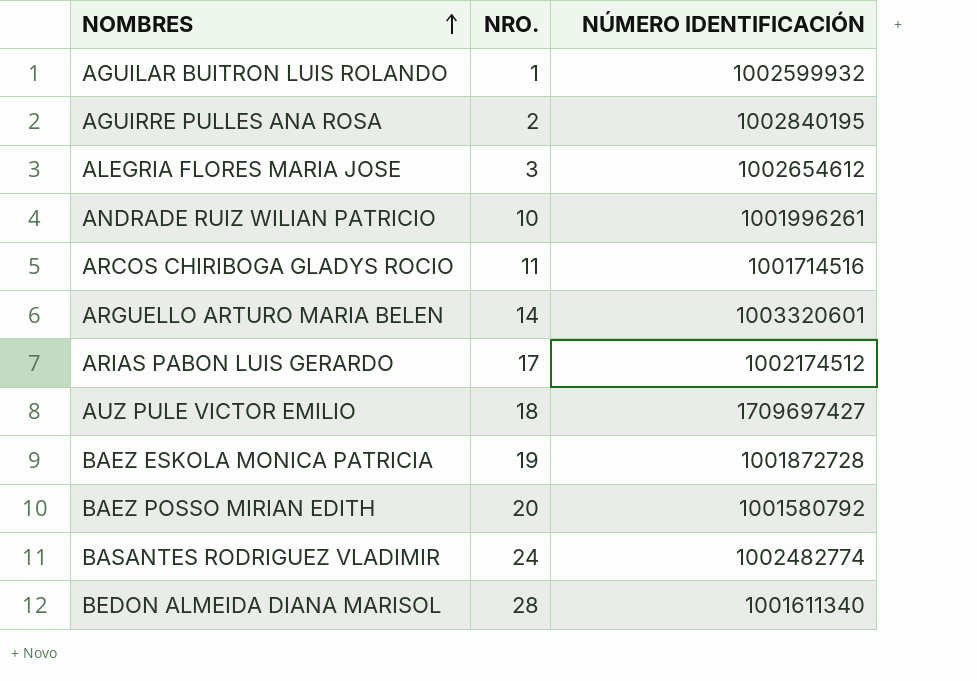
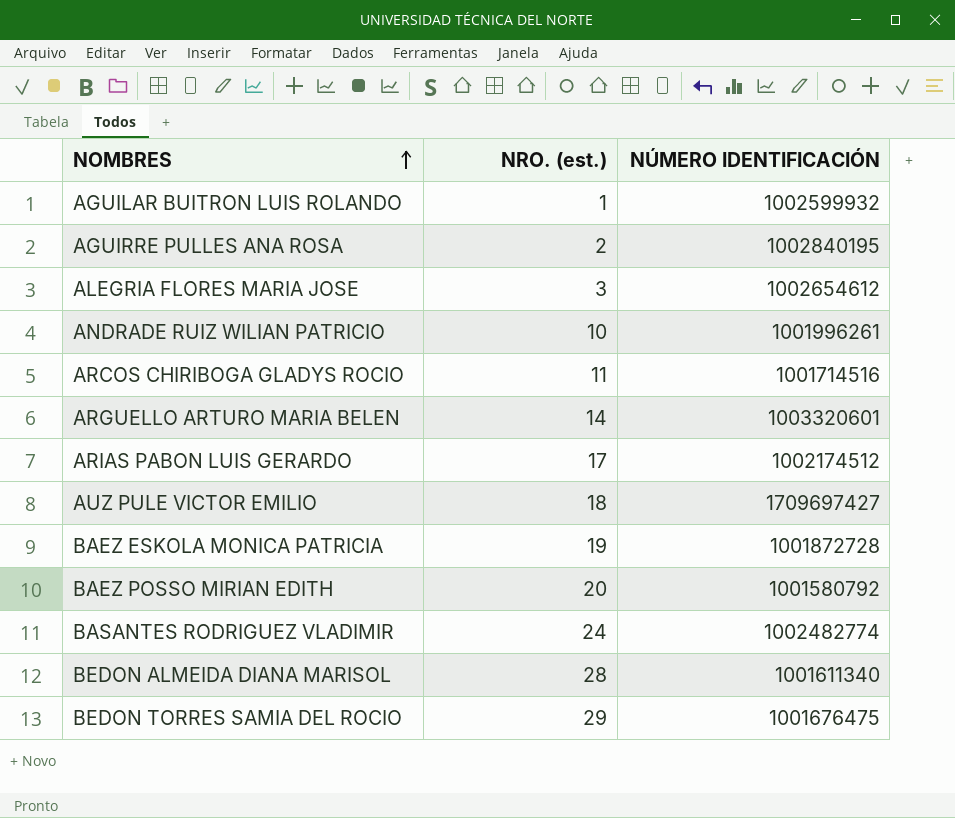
column name: NRO. -> NRO. (est.)
row BEDON TORRES SAMIA DEL ROCIO: none -> 29 | 1001676475

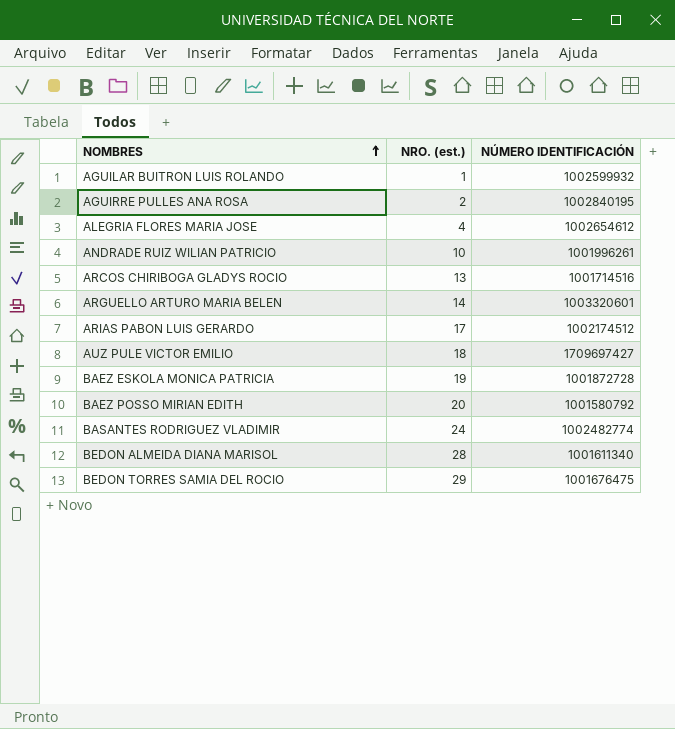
ALEGRIA FLORES MARIA JOSE | NRO. (est.): 3 -> 4
ARCOS CHIRIBOGA GLADYS ROCIO | NRO. (est.): 11 -> 13

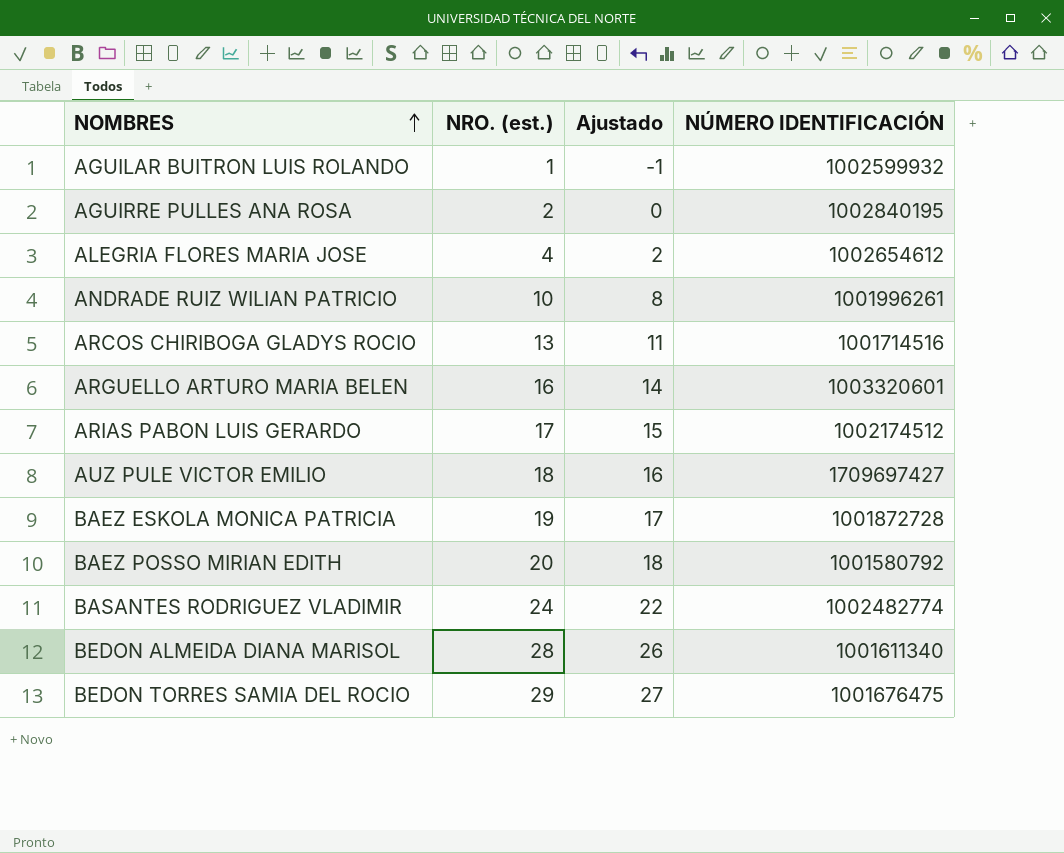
column Ajustado | formula: none -> [NRO. (est.)] - 2
ARGUELLO ARTURO MARIA BELEN | NRO. (est.): 14 -> 16

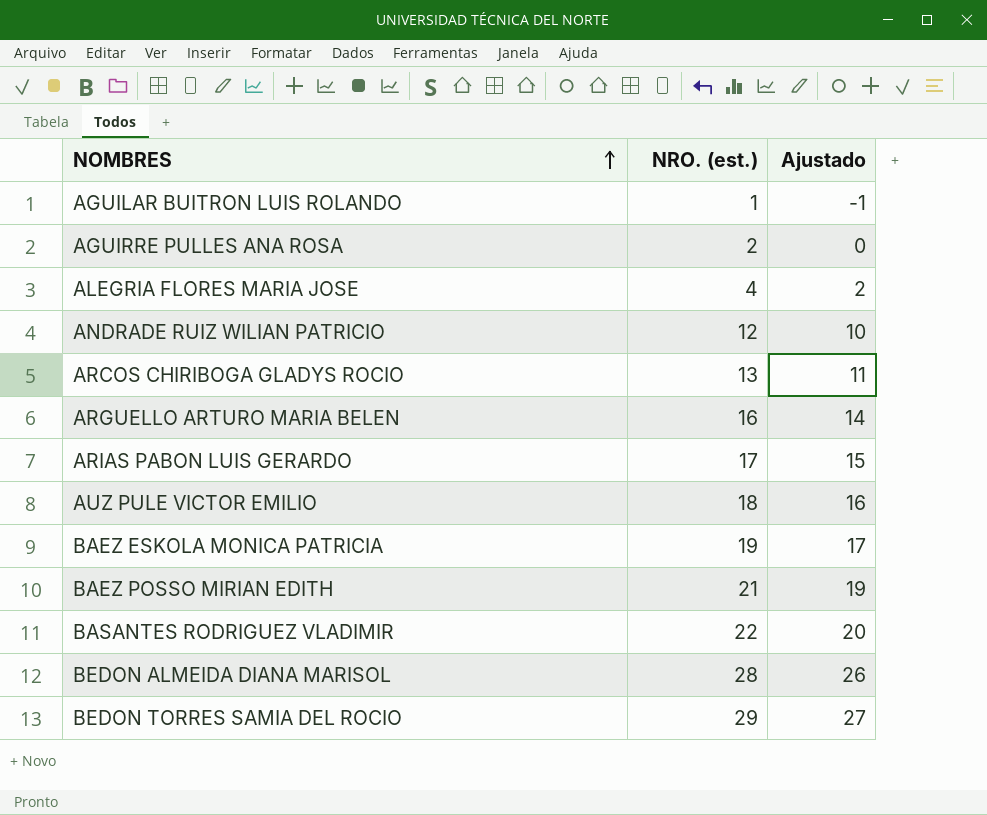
column NÚMERO IDENTIFICACIÓN | position: 4 -> none
ANDRADE RUIZ WILIAN PATRICIO | NRO. (est.): 10 -> 12
ANDRADE RUIZ WILIAN PATRICIO | Ajustado: 8 -> 10
BAEZ POSSO MIRIAN EDITH | NRO. (est.): 20 -> 21
BAEZ POSSO MIRIAN EDITH | Ajustado: 18 -> 19
BASANTES RODRIGUEZ VLADIMIR | NRO. (est.): 24 -> 22
BASANTES RODRIGUEZ VLADIMIR | Ajustado: 22 -> 20

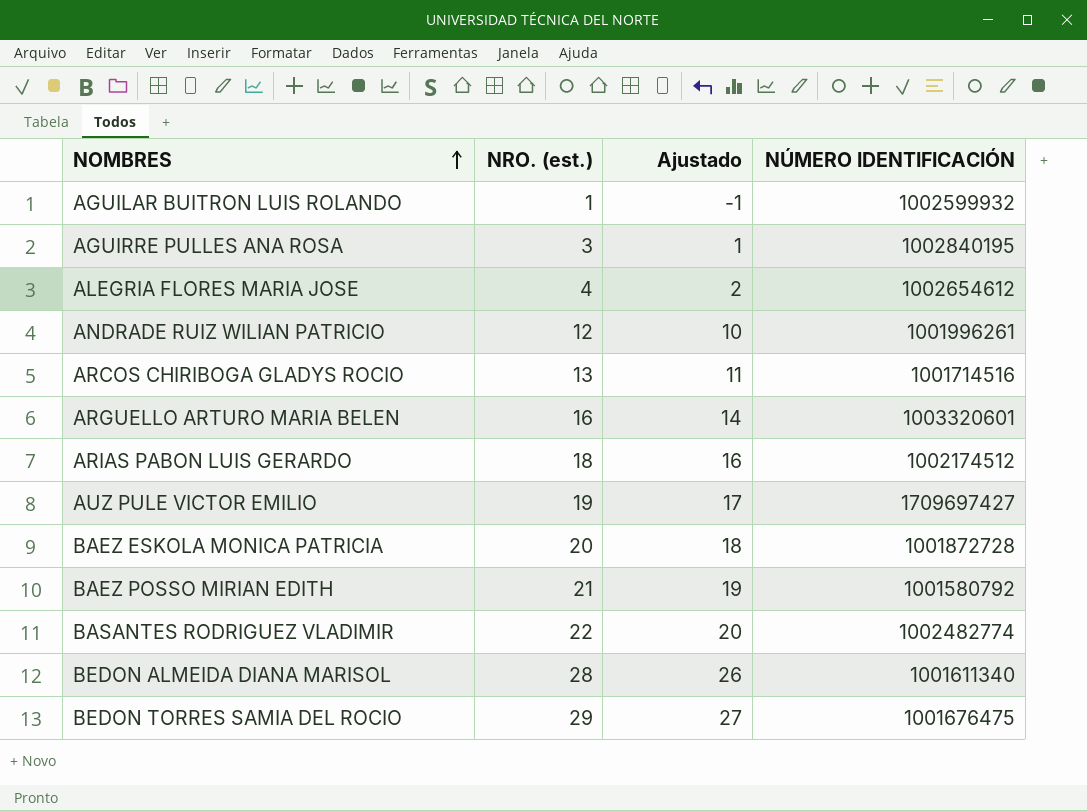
column NÚMERO IDENTIFICACIÓN | position: none -> 4
AGUIRRE PULLES ANA ROSA | NRO. (est.): 2 -> 3
AGUIRRE PULLES ANA ROSA | Ajustado: 0 -> 1
ARIAS PABON LUIS GERARDO | NRO. (est.): 17 -> 18
ARIAS PABON LUIS GERARDO | Ajustado: 15 -> 16
AUZ PULE VICTOR EMILIO | NRO. (est.): 18 -> 19
AUZ PULE VICTOR EMILIO | Ajustado: 16 -> 17
BAEZ ESKOLA MONICA PATRICIA | NRO. (est.): 19 -> 20
BAEZ ESKOLA MONICA PATRICIA | Ajustado: 17 -> 18

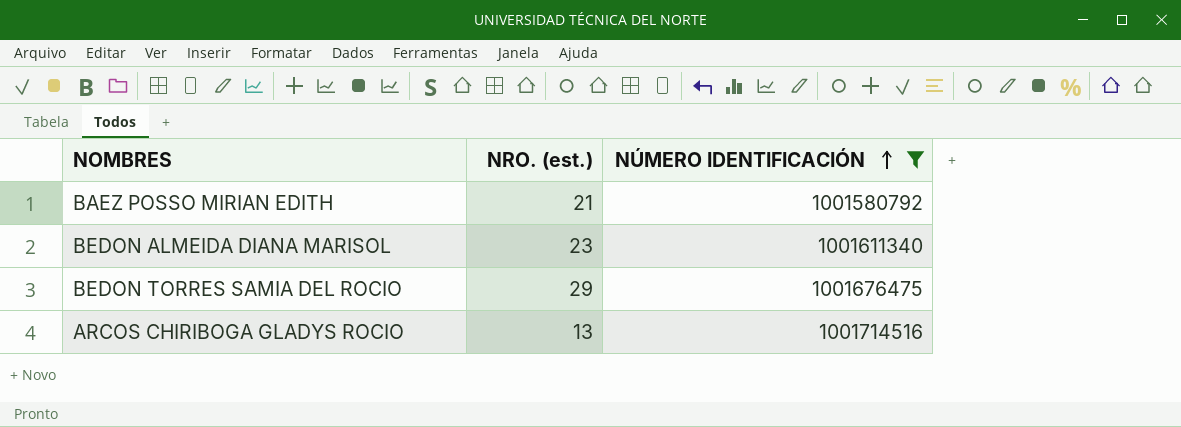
filter: none -> NÚMERO IDENTIFICACIÓN <= 1001714516
row order: NOMBRES ascending -> NÚMERO IDENTIFICACIÓN ascending
column Ajustado | formula: [NRO. (est.)] - 2 -> none
BEDON ALMEIDA DIANA MARISOL | NRO. (est.): 28 -> 23

